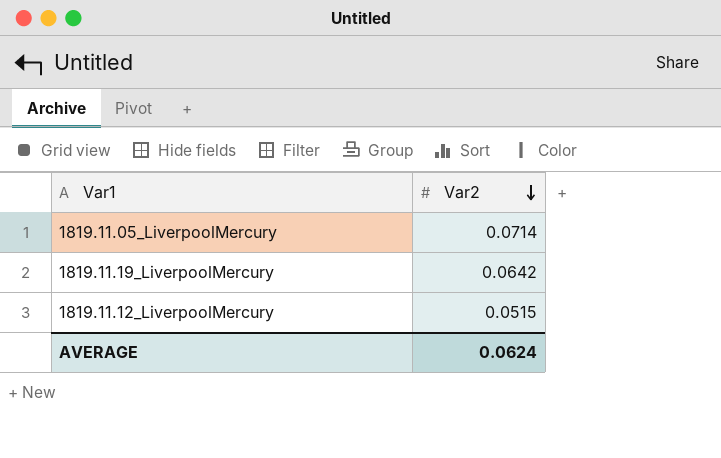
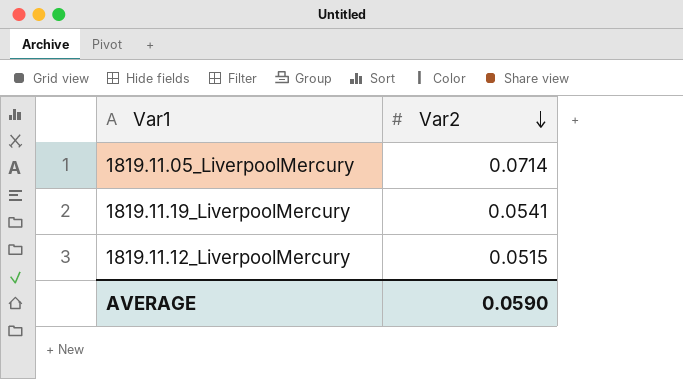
1819.11.19_LiverpoolMercury | Var2: 0.0642 -> 0.0541
AVERAGE | Var2: 0.0624 -> 0.0590

